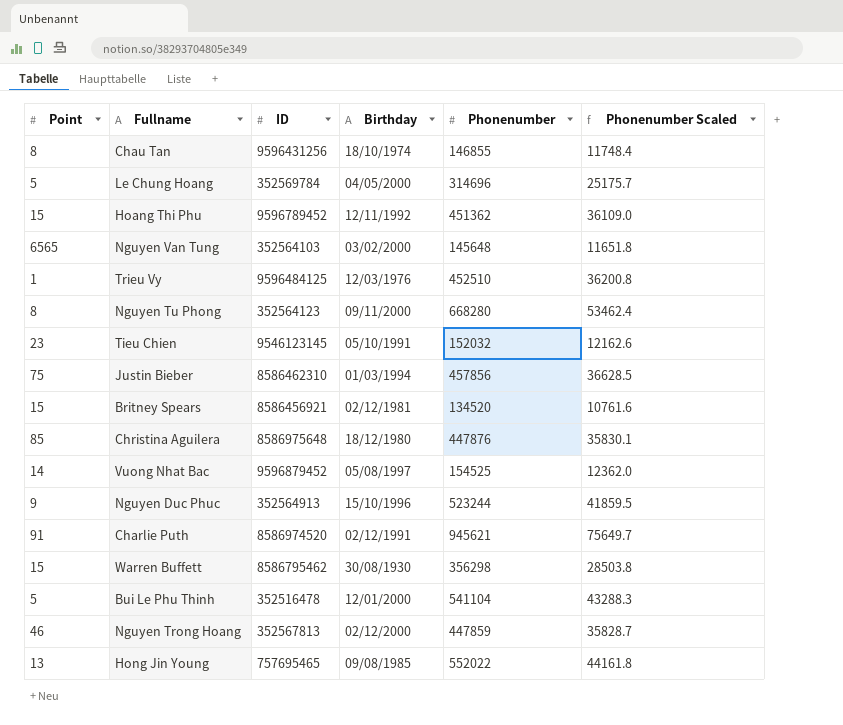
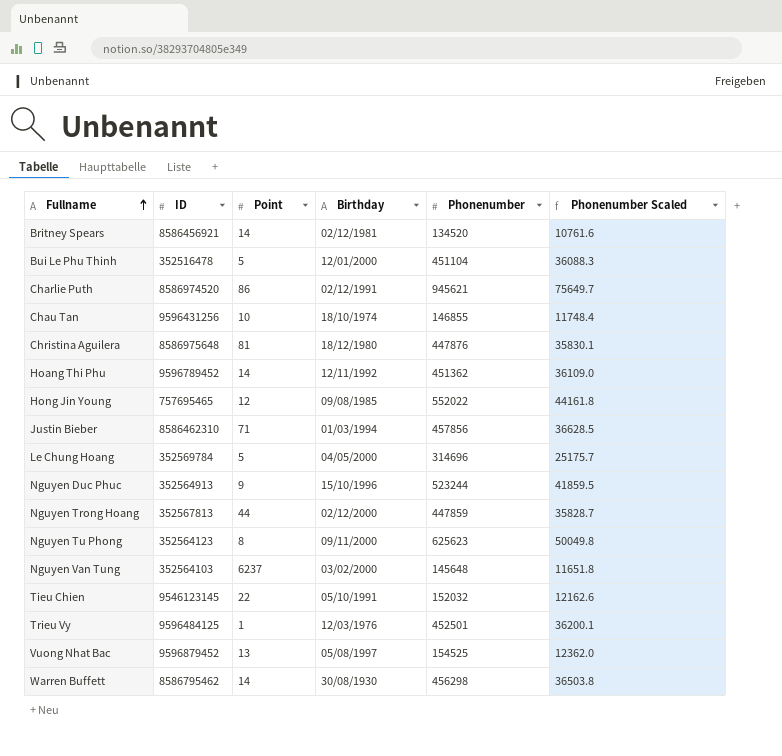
row order: none -> Fullname ascending
column Point | position: 1 -> 3
Britney Spears | Point: 15 -> 14
Bui Le Phu Thinh | Phonenumber: 541104 -> 451104
Bui Le Phu Thinh | Phonenumber Scaled: 43288.3 -> 36088.3
Charlie Puth | Point: 91 -> 86
Chau Tan | Point: 8 -> 10
Christina Aguilera | Point: 85 -> 81
Hoang Thi Phu | Point: 15 -> 14
Hong Jin Young | Point: 13 -> 12
Justin Bieber | Point: 75 -> 71
Nguyen Trong Hoang | Point: 46 -> 44
Nguyen Tu Phong | Phonenumber: 668280 -> 625623
Nguyen Tu Phong | Phonenumber Scaled: 53462.4 -> 50049.8
Nguyen Van Tung | Point: 6565 -> 6237
Tieu Chien | Point: 23 -> 22
Trieu Vy | Phonenumber: 452510 -> 452501
Trieu Vy | Phonenumber Scaled: 36200.8 -> 36200.1
Vuong Nhat Bac | Point: 14 -> 13
Warren Buffett | Point: 15 -> 14
Warren Buffett | Phonenumber: 356298 -> 456298
Warren Buffett | Phonenumber Scaled: 28503.8 -> 36503.8

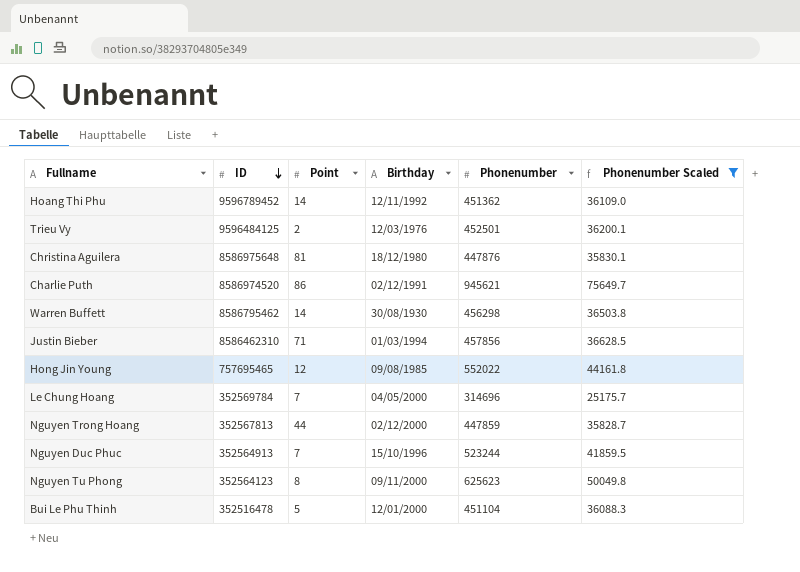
filter: none -> Phonenumber Scaled >= 25175.7
row order: Fullname ascending -> ID descending
Trieu Vy | Point: 1 -> 2
Le Chung Hoang | Point: 5 -> 7
Nguyen Duc Phuc | Point: 9 -> 7

